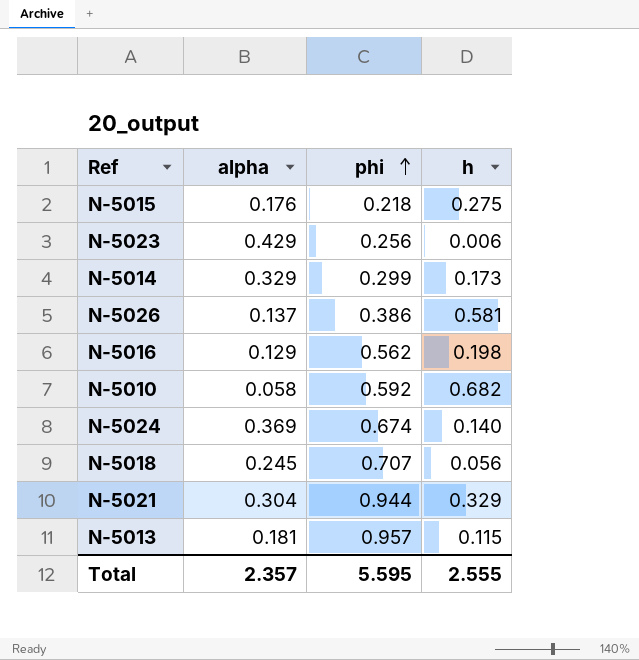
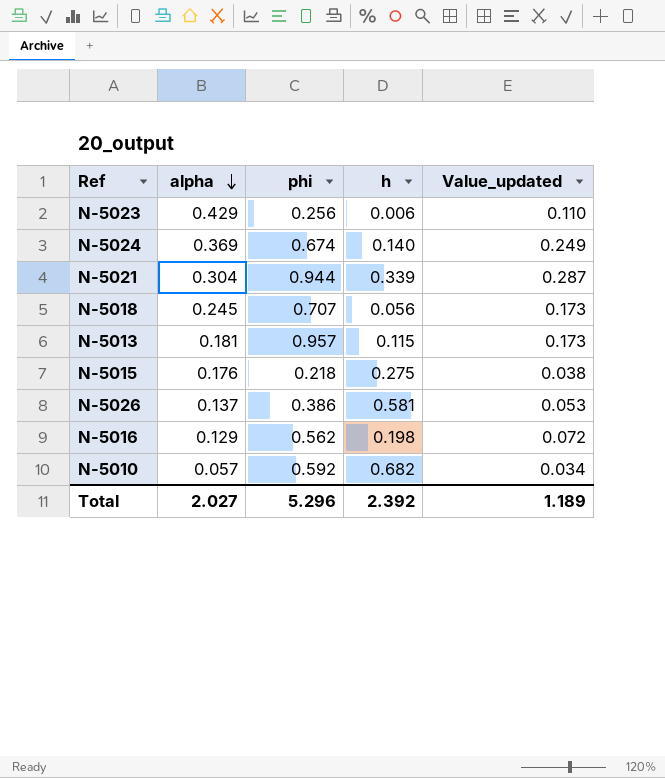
row order: phi ascending -> alpha descending
column Value_updated | formula: none -> [alpha] * [phi]
row N-5014: 0.329 | 0.299 | 0.173 -> none
N-5021 | h: 0.329 -> 0.339
N-5010 | alpha: 0.058 -> 0.057
Total | alpha: 2.357 -> 2.027
Total | phi: 5.595 -> 5.296
Total | h: 2.555 -> 2.392

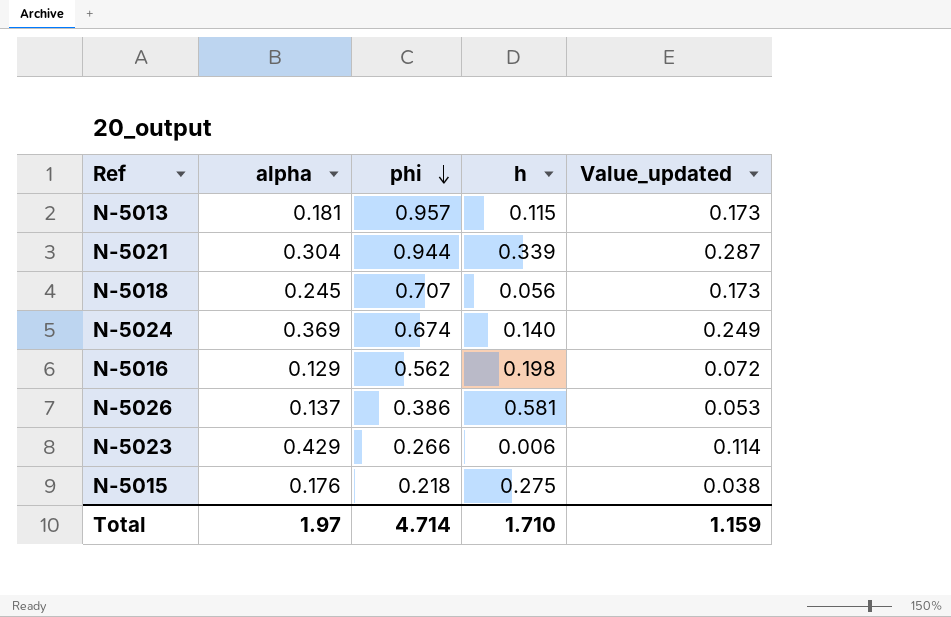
row order: alpha descending -> phi descending
row N-5010: 0.057 | 0.592 | 0.682 | 0.034 -> none
N-5023 | phi: 0.256 -> 0.266
N-5023 | Value_updated: 0.110 -> 0.114
Total | alpha: 2.027 -> 1.97
Total | phi: 5.296 -> 4.714
Total | h: 2.392 -> 1.710
Total | Value_updated: 1.189 -> 1.159

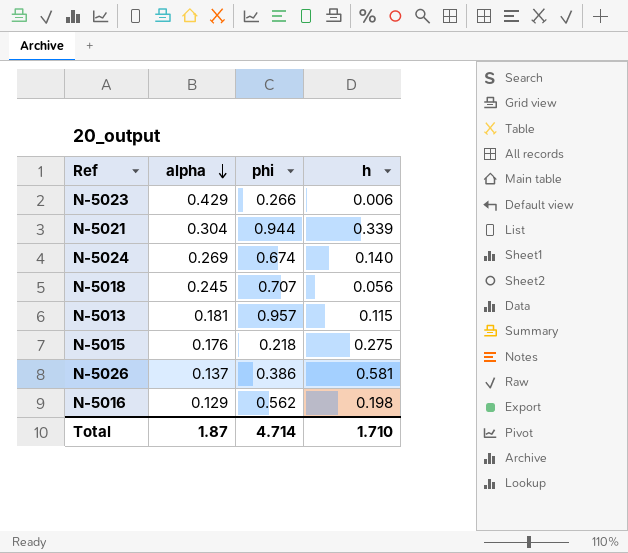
row order: phi descending -> alpha descending
column Value_updated | formula: [alpha] * [phi] -> none
N-5024 | alpha: 0.369 -> 0.269
Total | alpha: 1.97 -> 1.87

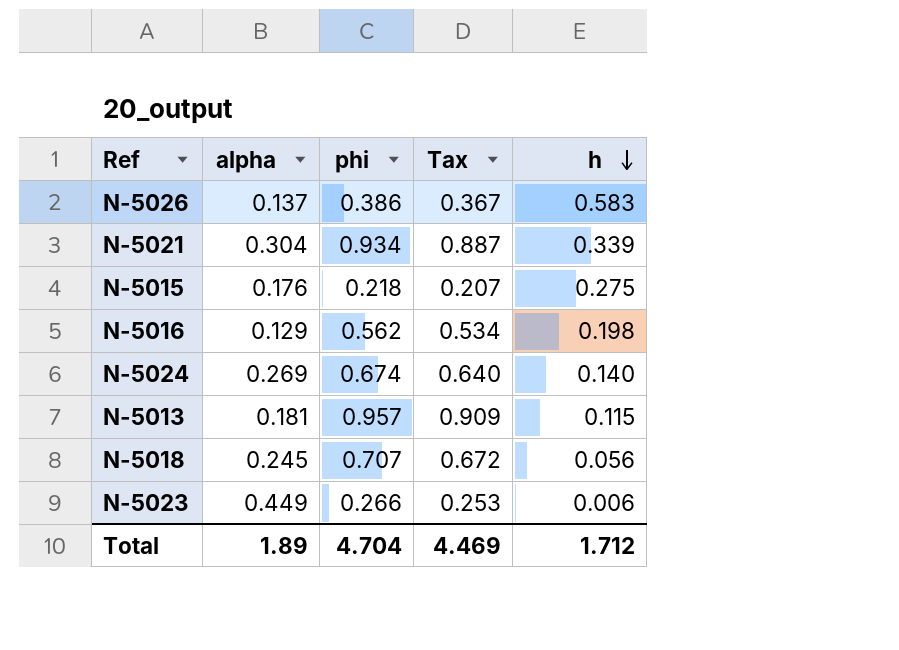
row order: alpha descending -> h descending
column Tax | formula: none -> [phi] * 0.95
N-5026 | h: 0.581 -> 0.583
N-5021 | phi: 0.944 -> 0.934
N-5023 | alpha: 0.429 -> 0.449
Total | alpha: 1.87 -> 1.89
Total | phi: 4.714 -> 4.704
Total | h: 1.710 -> 1.712

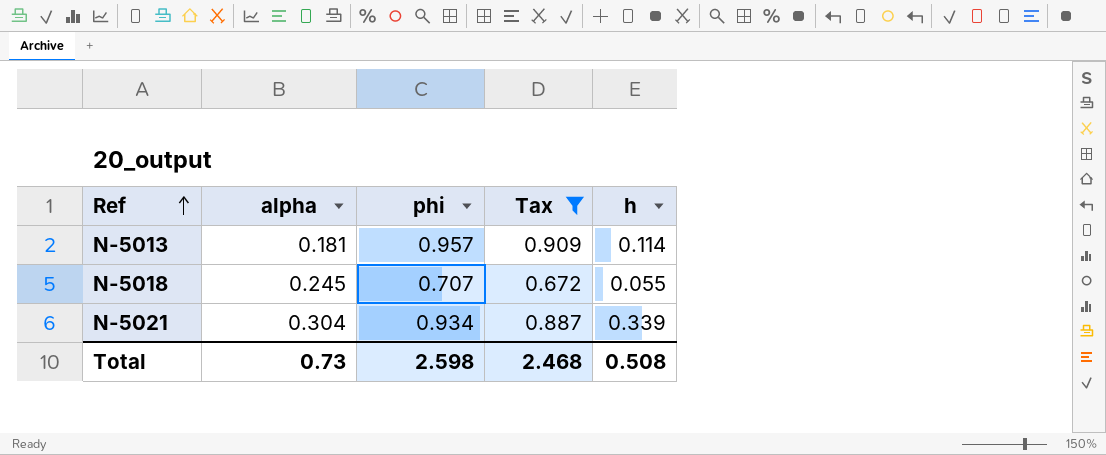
filter: none -> Tax >= 0.672
row order: h descending -> Ref ascending
N-5013 | h: 0.115 -> 0.114
N-5018 | h: 0.056 -> 0.055
Total | alpha: 1.89 -> 0.73
Total | phi: 4.704 -> 2.598
Total | Tax: 4.469 -> 2.468
Total | h: 1.712 -> 0.508

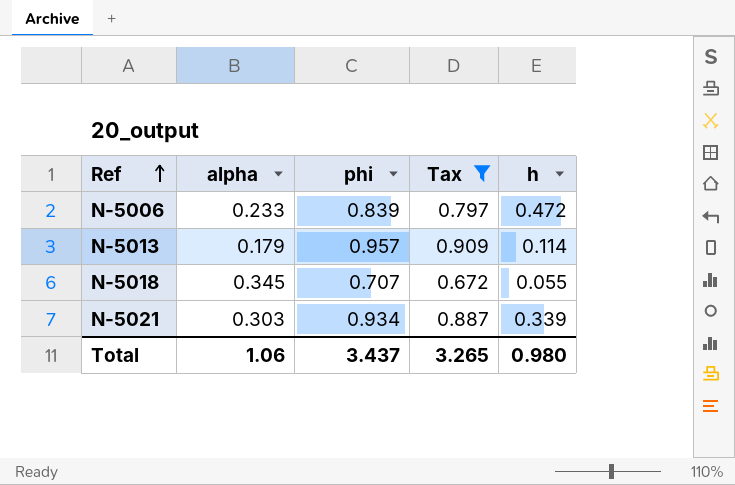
row N-5006: none -> 0.233 | 0.839 | 0.797 | 0.472
N-5013 | alpha: 0.181 -> 0.179
N-5018 | alpha: 0.245 -> 0.345
N-5021 | alpha: 0.304 -> 0.303
Total | alpha: 0.73 -> 1.06
Total | phi: 2.598 -> 3.437
Total | Tax: 2.468 -> 3.265
Total | h: 0.508 -> 0.980

